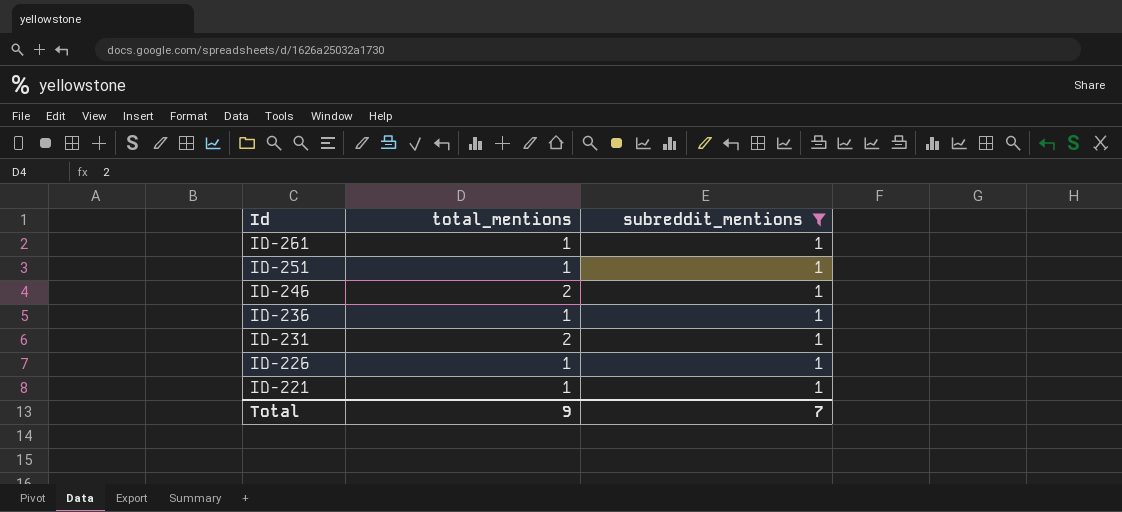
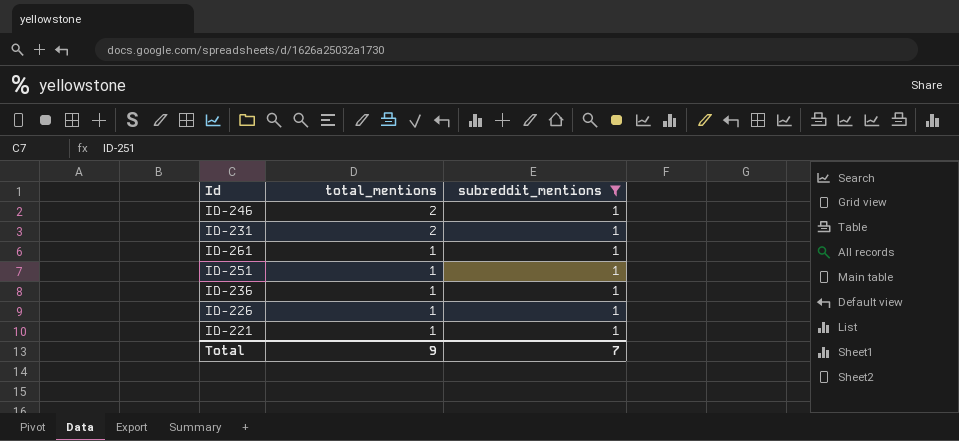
row order: Id descending -> total_mentions descending

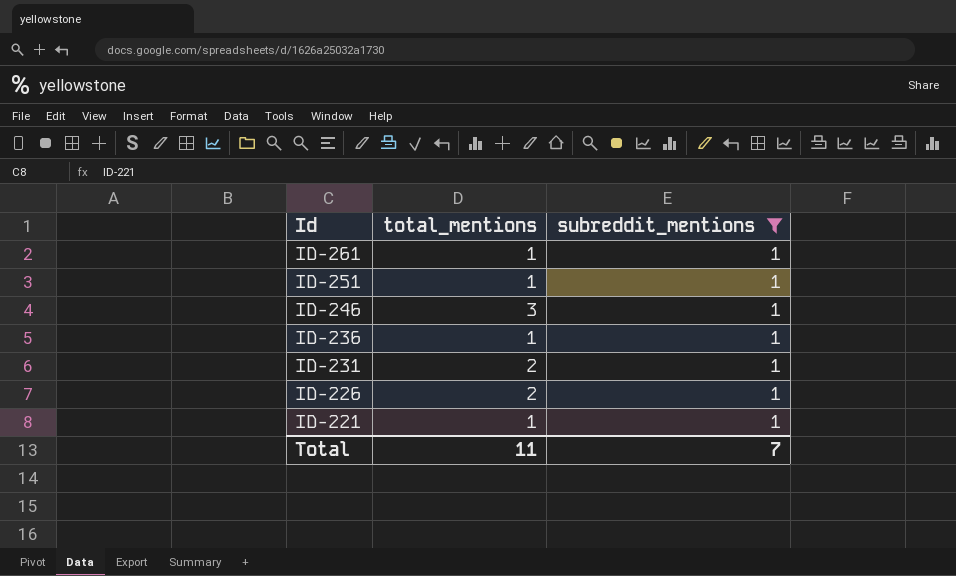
row order: total_mentions descending -> Id descending
ID-246 | total_mentions: 2 -> 3
ID-226 | total_mentions: 1 -> 2
Total | total_mentions: 9 -> 11

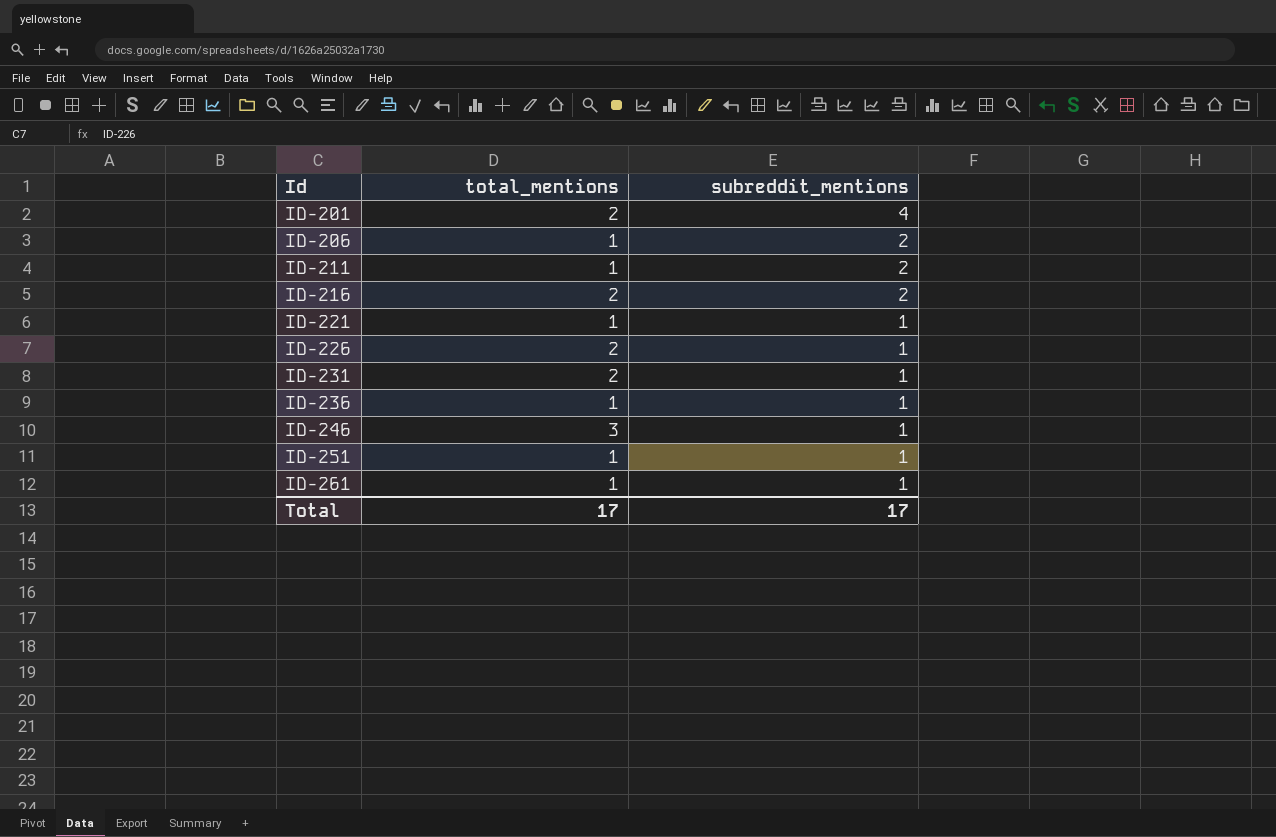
filter: subreddit_mentions = 1 -> none
row order: Id descending -> Id ascending
Total | total_mentions: 11 -> 17
Total | subreddit_mentions: 7 -> 17

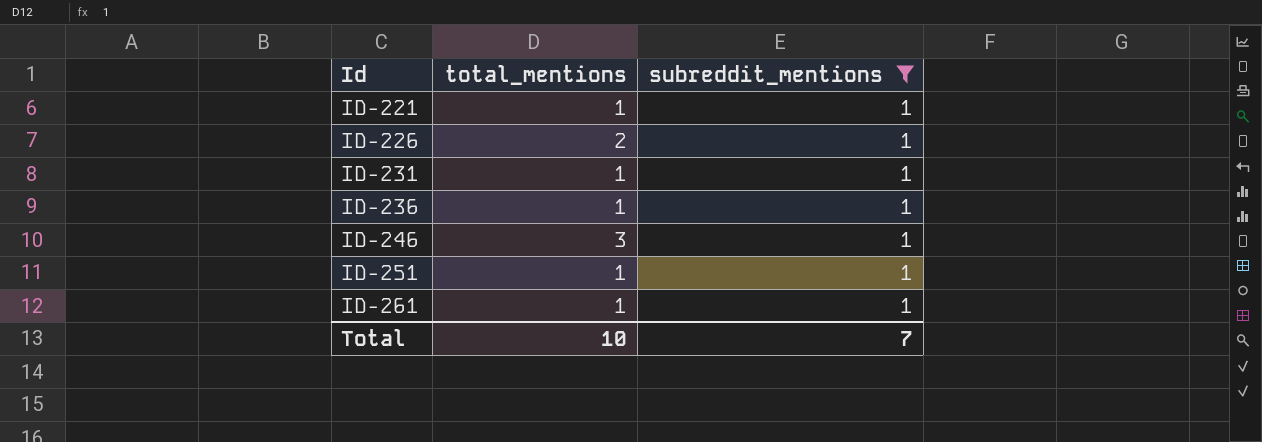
filter: none -> subreddit_mentions = 1
ID-231 | total_mentions: 2 -> 1
Total | total_mentions: 17 -> 10
Total | subreddit_mentions: 17 -> 7

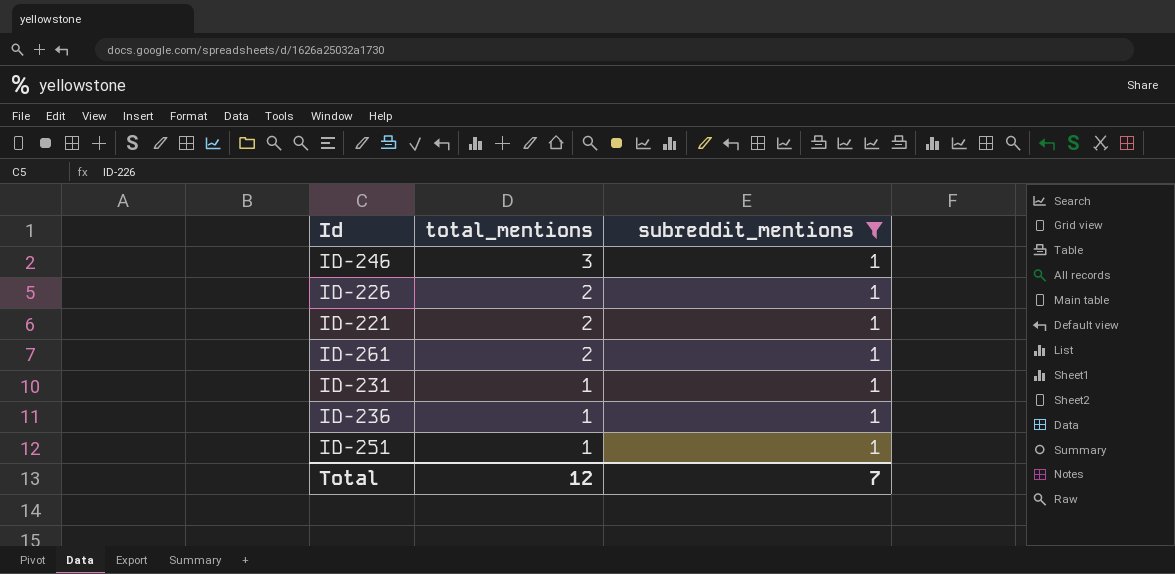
row order: Id ascending -> total_mentions descending
ID-221 | total_mentions: 1 -> 2
ID-261 | total_mentions: 1 -> 2
Total | total_mentions: 10 -> 12

